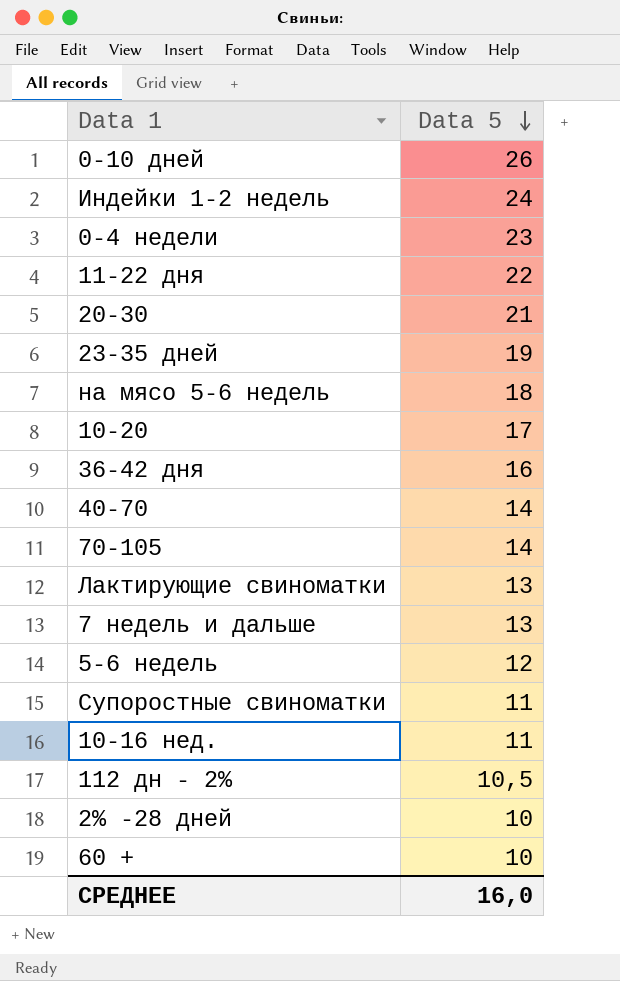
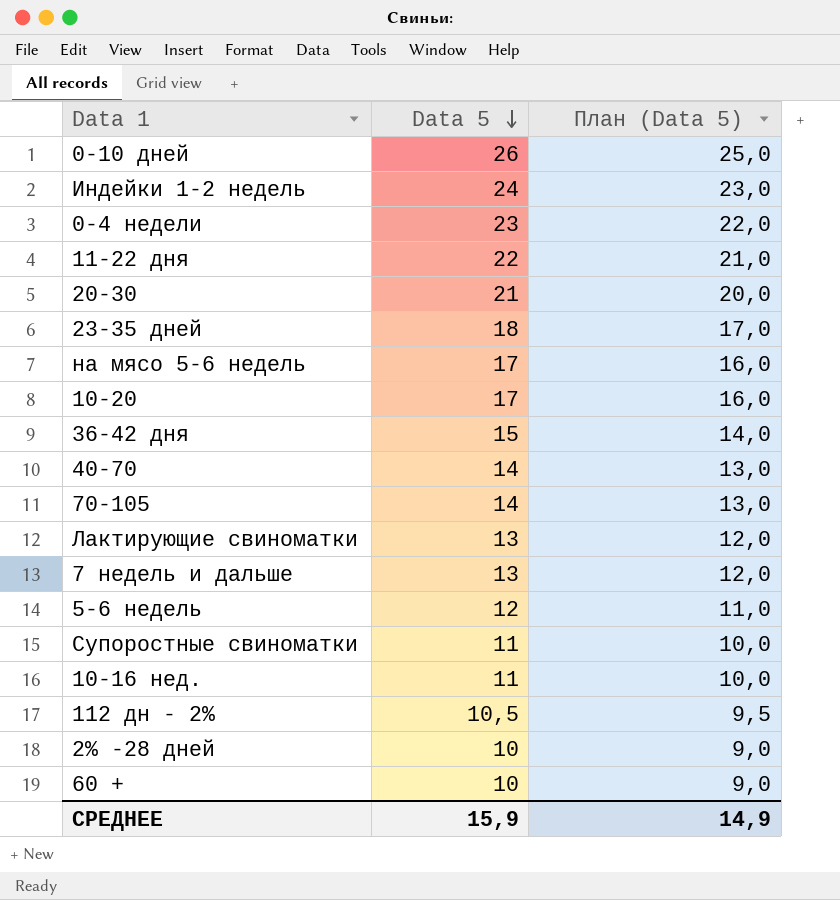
column План (Data 5) | formula: none -> [Data 5] - 1
23-35 дней | Data 5: 19 -> 18
на мясо 5-6 недель | Data 5: 18 -> 17
36-42 дня | Data 5: 16 -> 15
СРЕДНЕЕ | Data 5: 16,0 -> 15,9

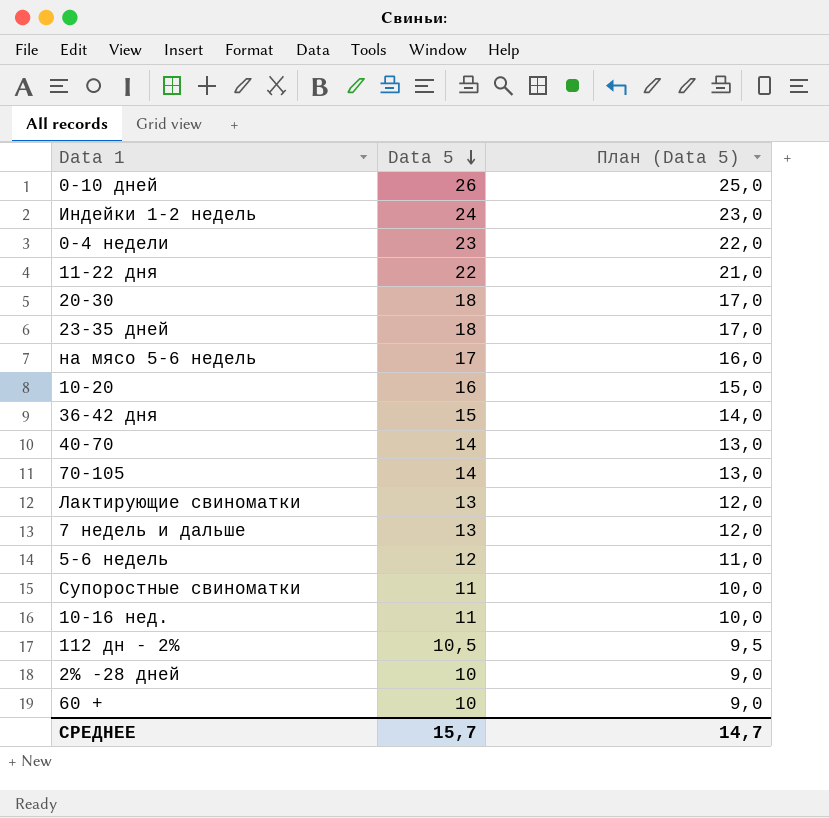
20-30 | Data 5: 21 -> 18
20-30 | План (Data 5): 20,0 -> 17,0
10-20 | Data 5: 17 -> 16
10-20 | План (Data 5): 16,0 -> 15,0
СРЕДНЕЕ | Data 5: 15,9 -> 15,7
СРЕДНЕЕ | План (Data 5): 14,9 -> 14,7

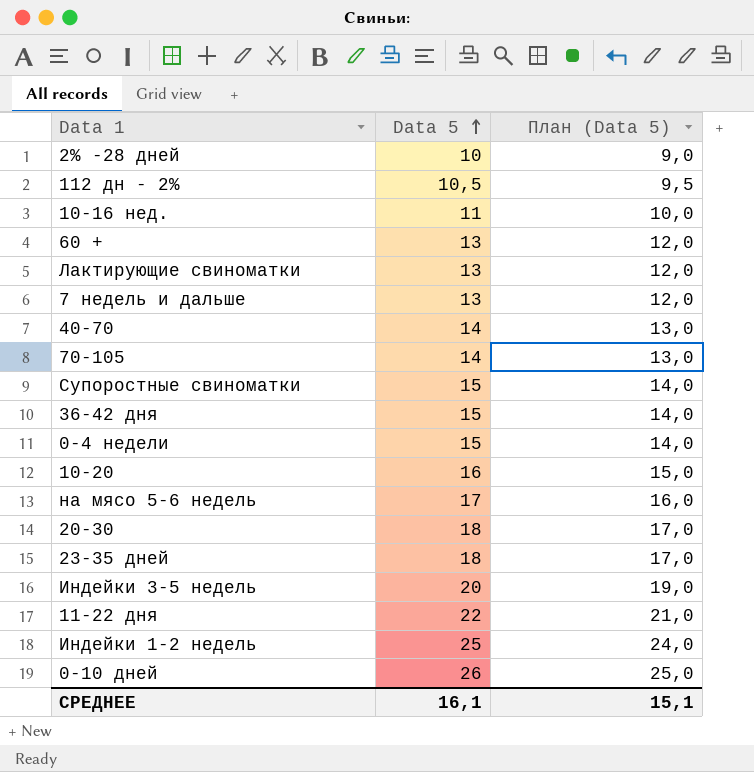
row order: Data 5 descending -> Data 5 ascending
row 5-6 недель: 12 | 11,0 -> none
60 + | Data 5: 10 -> 13
60 + | План (Data 5): 9,0 -> 12,0
Супоростные свиноматки | Data 5: 11 -> 15
Супоростные свиноматки | План (Data 5): 10,0 -> 14,0
0-4 недели | Data 5: 23 -> 15
0-4 недели | План (Data 5): 22,0 -> 14,0
row Индейки 3-5 недель: none -> 20 | 19,0
Индейки 1-2 недель | Data 5: 24 -> 25
Индейки 1-2 недель | План (Data 5): 23,0 -> 24,0
СРЕДНЕЕ | Data 5: 15,7 -> 16,1
СРЕДНЕЕ | План (Data 5): 14,7 -> 15,1

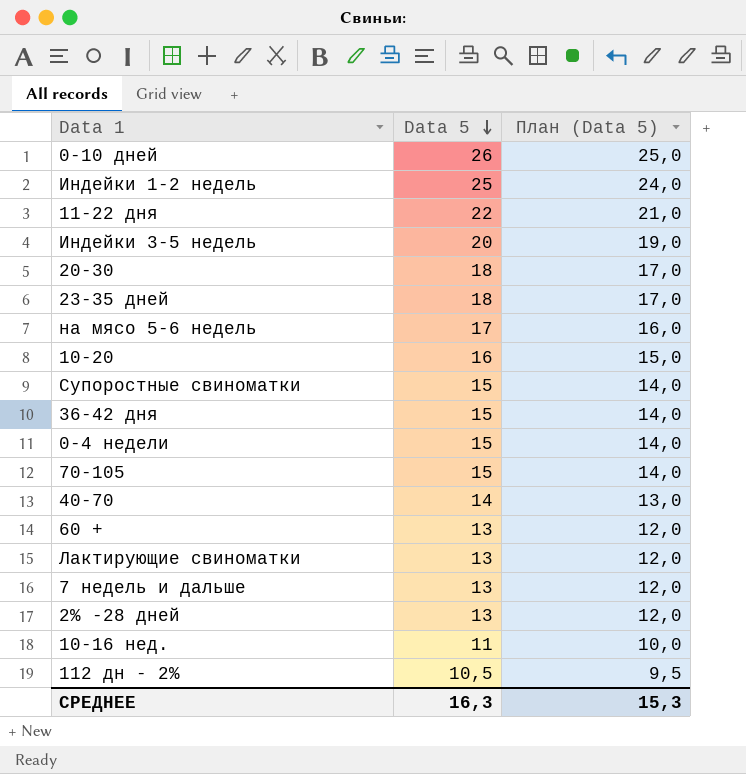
row order: Data 5 ascending -> Data 5 descending
70-105 | Data 5: 14 -> 15
70-105 | План (Data 5): 13,0 -> 14,0
2% -28 дней | Data 5: 10 -> 13
2% -28 дней | План (Data 5): 9,0 -> 12,0
СРЕДНЕЕ | Data 5: 16,1 -> 16,3
СРЕДНЕЕ | План (Data 5): 15,1 -> 15,3

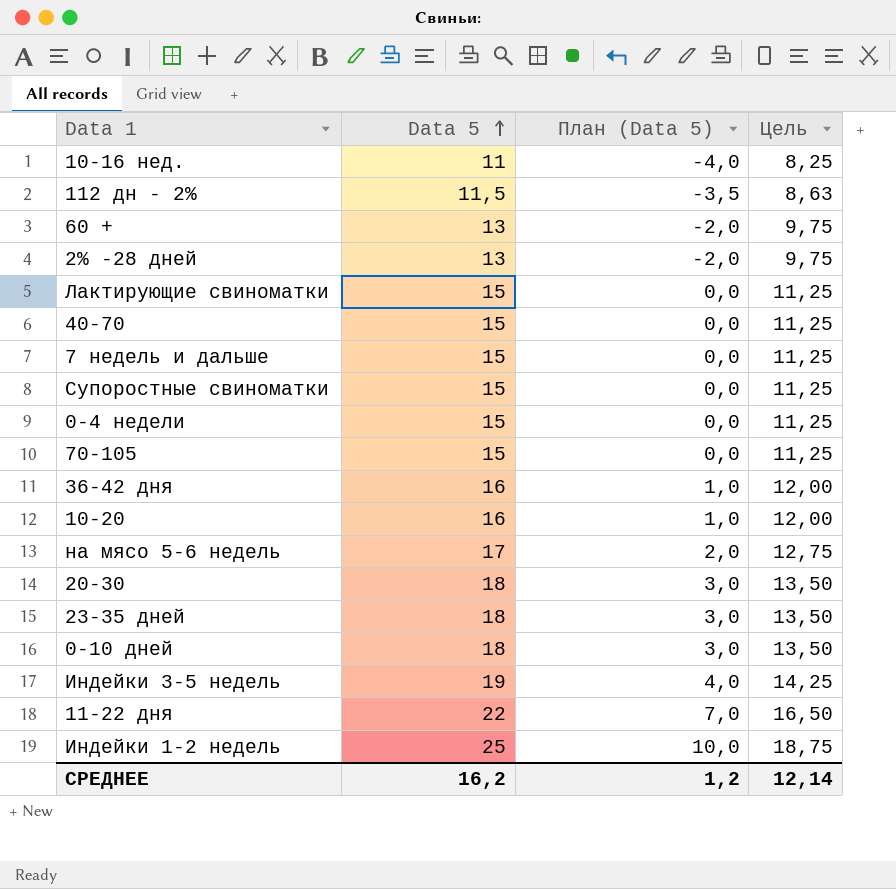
row order: Data 5 descending -> Data 5 ascending
column План (Data 5) | formula: [Data 5] - 1 -> [Data 5] - 15
column Цель | formula: none -> [Data 5] * 0,75
112 дн - 2% | Data 5: 10,5 -> 11,5
Лактирующие свиноматки | Data 5: 13 -> 15
40-70 | Data 5: 14 -> 15
7 недель и дальше | Data 5: 13 -> 15
36-42 дня | Data 5: 15 -> 16
0-10 дней | Data 5: 26 -> 18
Индейки 3-5 недель | Data 5: 20 -> 19
СРЕДНЕЕ | Data 5: 16,3 -> 16,2
СРЕДНЕЕ | План (Data 5): 15,3 -> 1,2

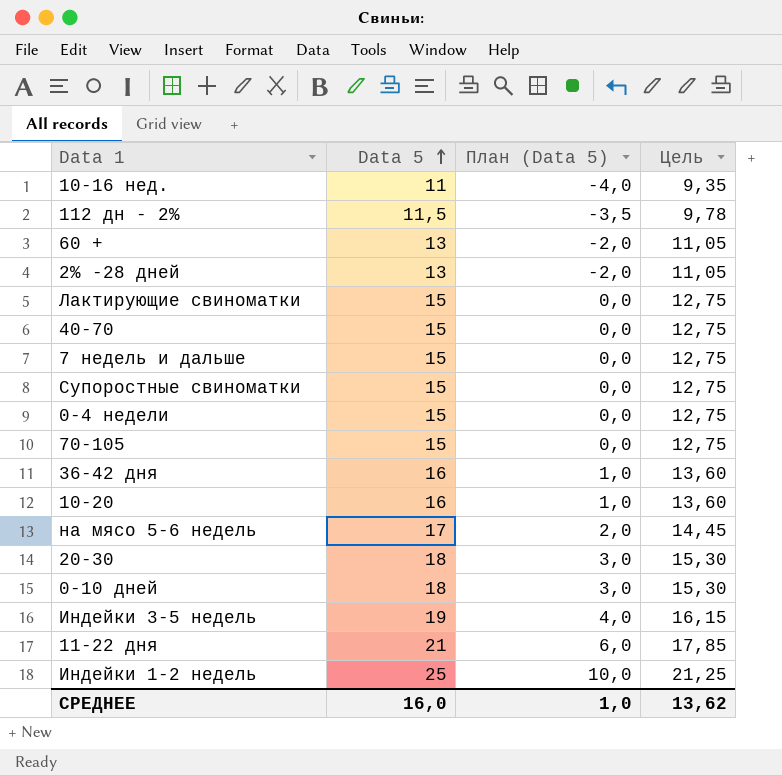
column Цель | formula: [Data 5] * 0,75 -> [Data 5] * 0,85
row 23-35 дней: 18 | 3,0 | 13,50 -> none
11-22 дня | Data 5: 22 -> 21
11-22 дня | План (Data 5): 7,0 -> 6,0
СРЕДНЕЕ | Data 5: 16,2 -> 16,0
СРЕДНЕЕ | План (Data 5): 1,2 -> 1,0
СРЕДНЕЕ | Цель: 12,14 -> 13,62

